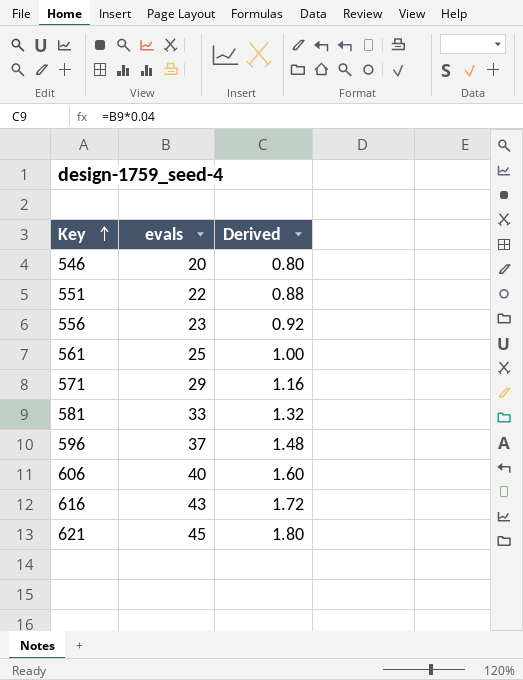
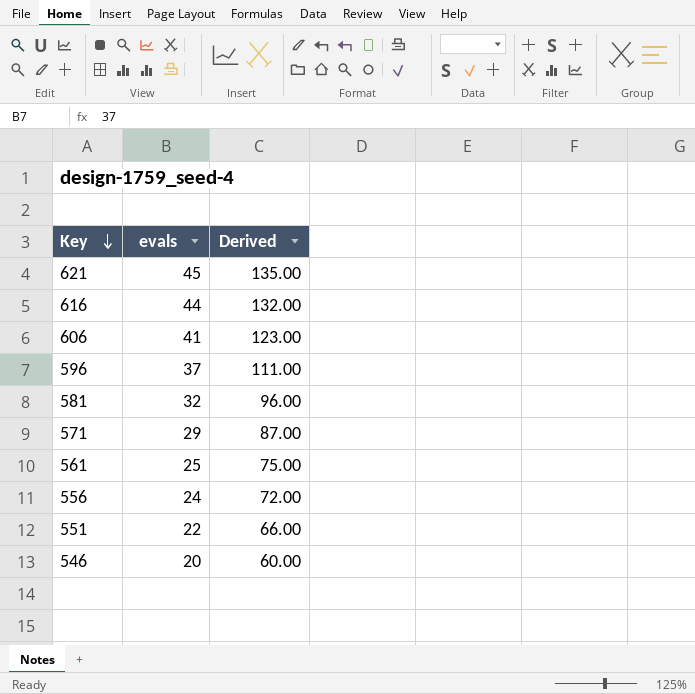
row order: Key ascending -> Key descending
column Derived | formula: [evals] * 0.04 -> [evals] * 3
616 | evals: 43 -> 44
606 | evals: 40 -> 41
581 | evals: 33 -> 32
556 | evals: 23 -> 24

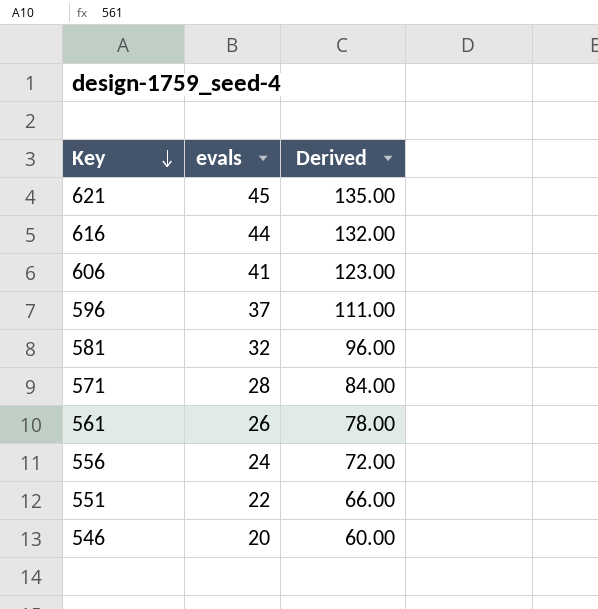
571 | evals: 29 -> 28
571 | Derived: 87.00 -> 84.00
561 | evals: 25 -> 26
561 | Derived: 75.00 -> 78.00

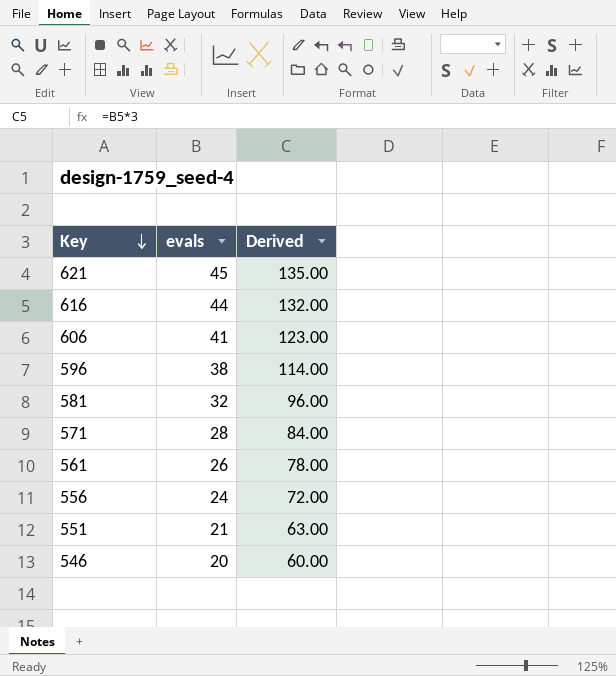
596 | evals: 37 -> 38
596 | Derived: 111.00 -> 114.00
551 | evals: 22 -> 21
551 | Derived: 66.00 -> 63.00

